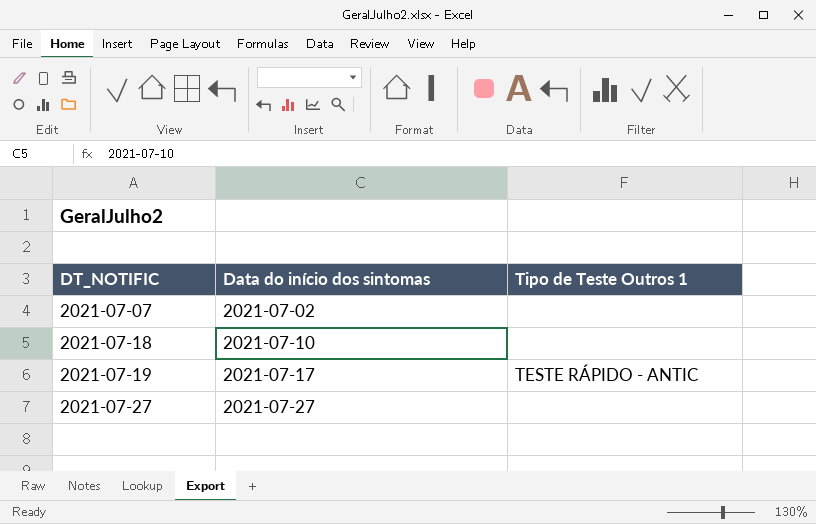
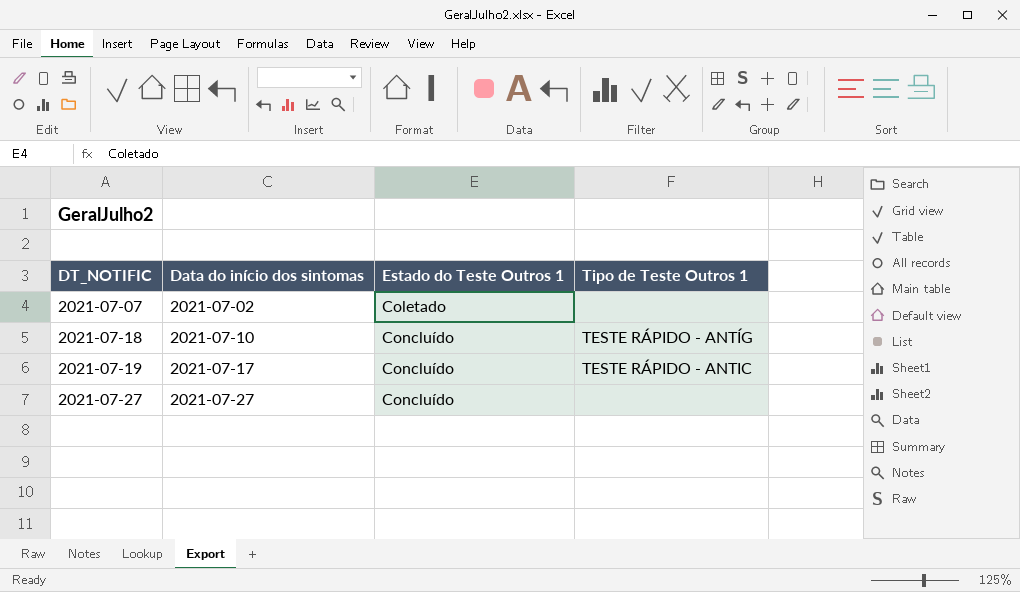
column Estado do Teste Outros 1 | position: none -> 3
2021-07-18 | Tipo de Teste Outros 1: none -> TESTE RÁPIDO - ANTÍG

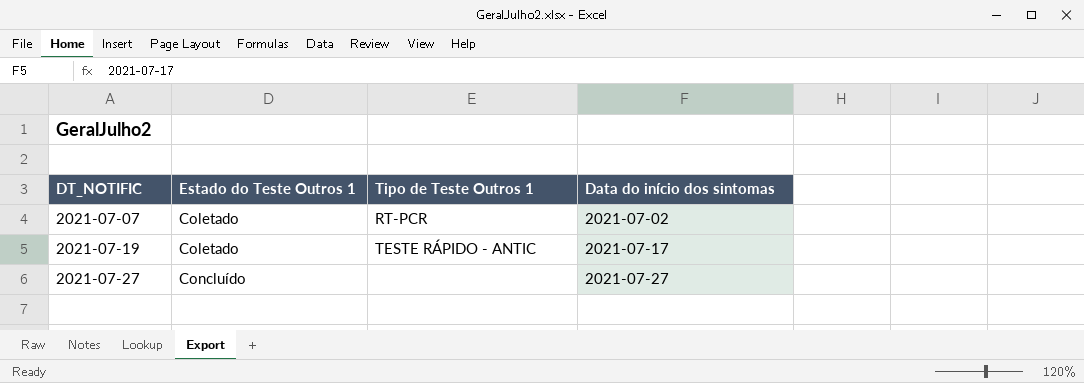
column Data do início dos sintomas | position: 2 -> 4
row 2021-07-18: 2021-07-10 | Concluído | TESTE RÁPIDO - ANTÍG -> none
2021-07-07 | Tipo de Teste Outros 1: none -> RT-PCR
2021-07-19 | Estado do Teste Outros 1: Concluído -> Coletado

